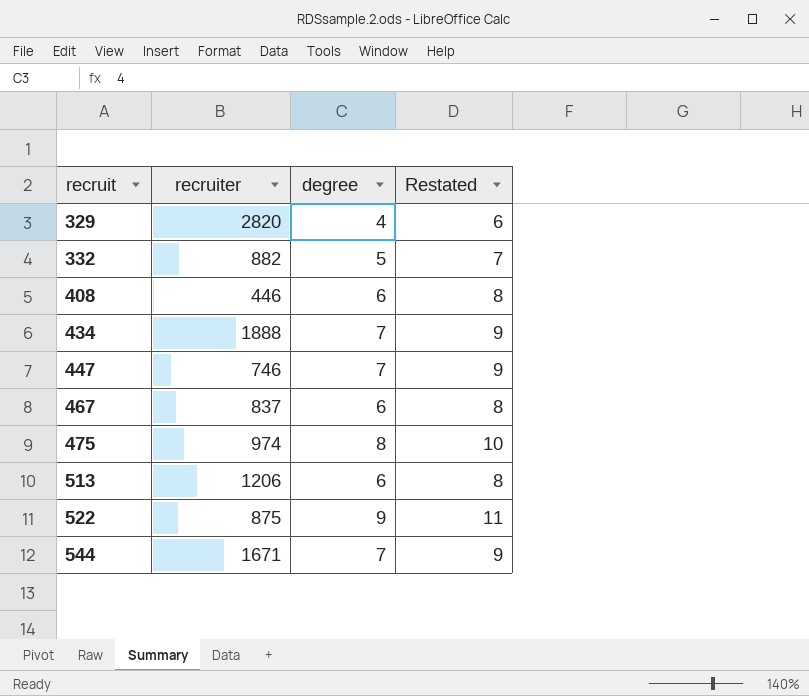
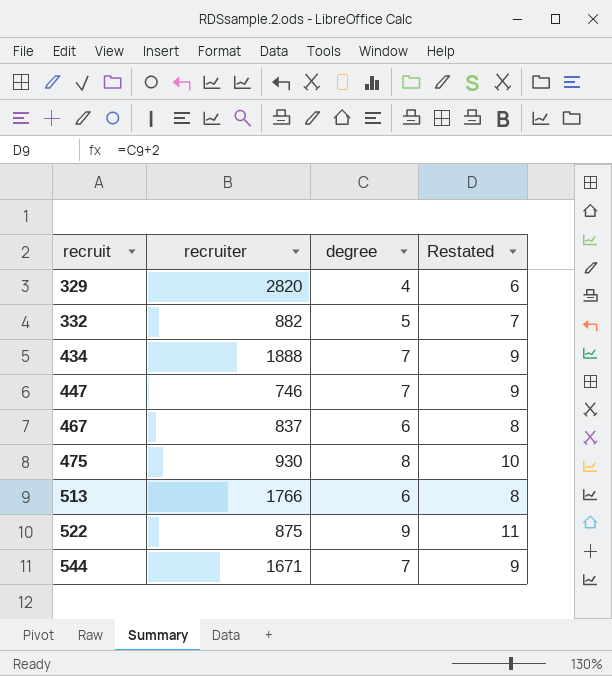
row 408: 446 | 6 | 8 -> none
475 | recruiter: 974 -> 930
513 | recruiter: 1206 -> 1766

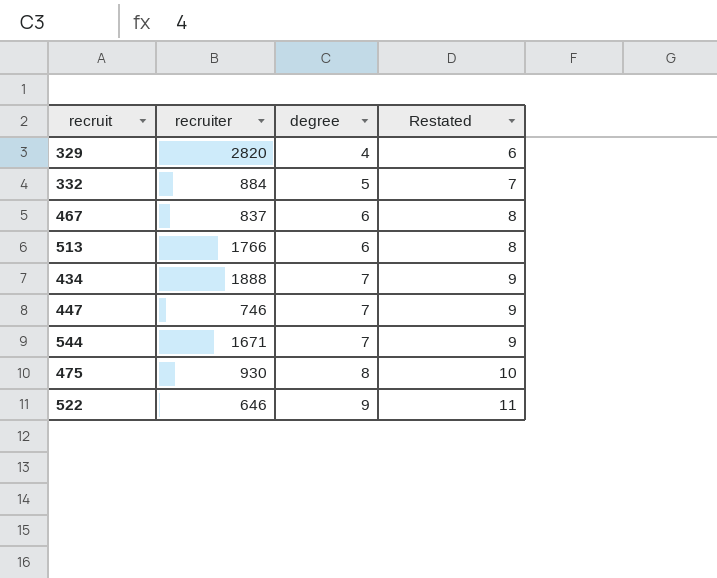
row order: recruit ascending -> degree ascending
332 | recruiter: 882 -> 884
522 | recruiter: 875 -> 646

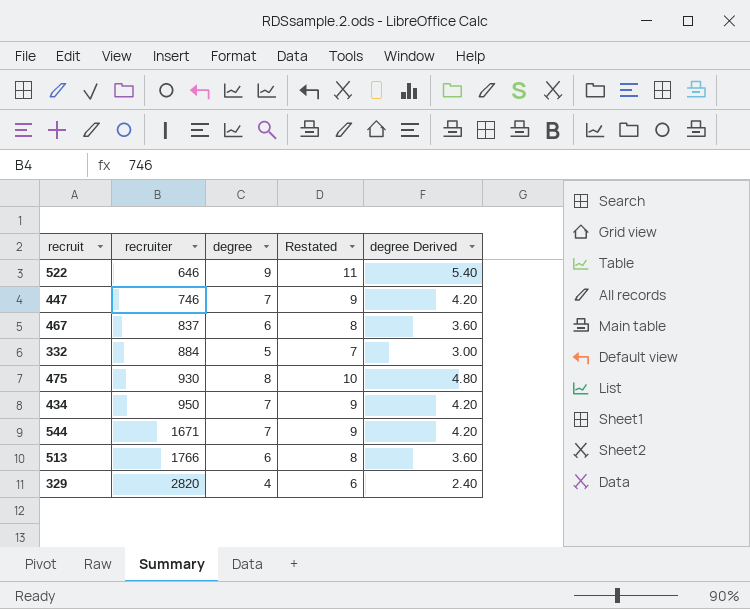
row order: degree ascending -> recruiter ascending
column degree Derived | formula: none -> [degree] * 0.6
434 | recruiter: 1888 -> 950

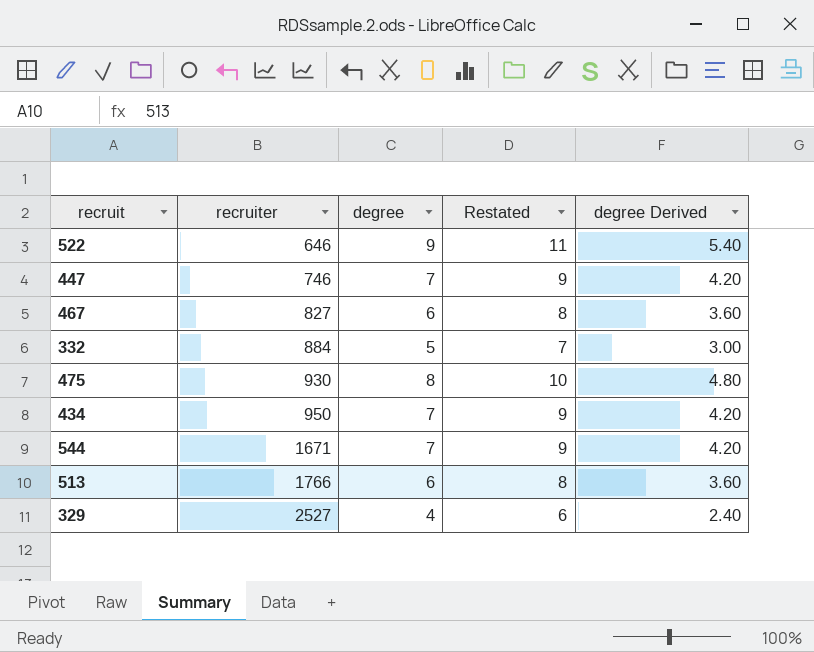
467 | recruiter: 837 -> 827
329 | recruiter: 2820 -> 2527

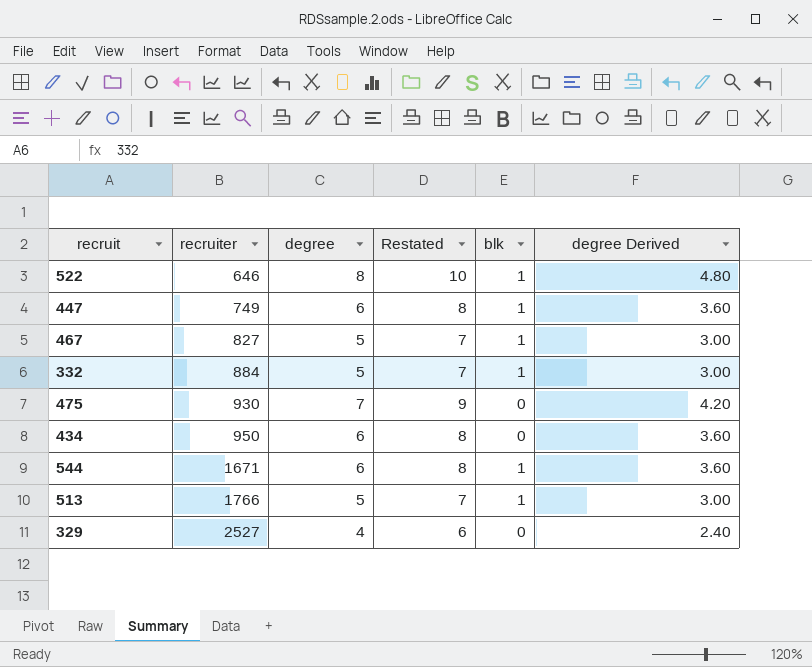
column blk | position: none -> 5
522 | degree: 9 -> 8
522 | Restated: 11 -> 10
522 | degree Derived: 5.40 -> 4.80
447 | recruiter: 746 -> 749
447 | degree: 7 -> 6
447 | Restated: 9 -> 8
447 | degree Derived: 4.20 -> 3.60
467 | degree: 6 -> 5
467 | Restated: 8 -> 7
467 | degree Derived: 3.60 -> 3.00
475 | degree: 8 -> 7
475 | Restated: 10 -> 9
475 | degree Derived: 4.80 -> 4.20
434 | degree: 7 -> 6
434 | Restated: 9 -> 8
434 | degree Derived: 4.20 -> 3.60
544 | degree: 7 -> 6
544 | Restated: 9 -> 8
544 | degree Derived: 4.20 -> 3.60
513 | degree: 6 -> 5
513 | Restated: 8 -> 7
513 | degree Derived: 3.60 -> 3.00

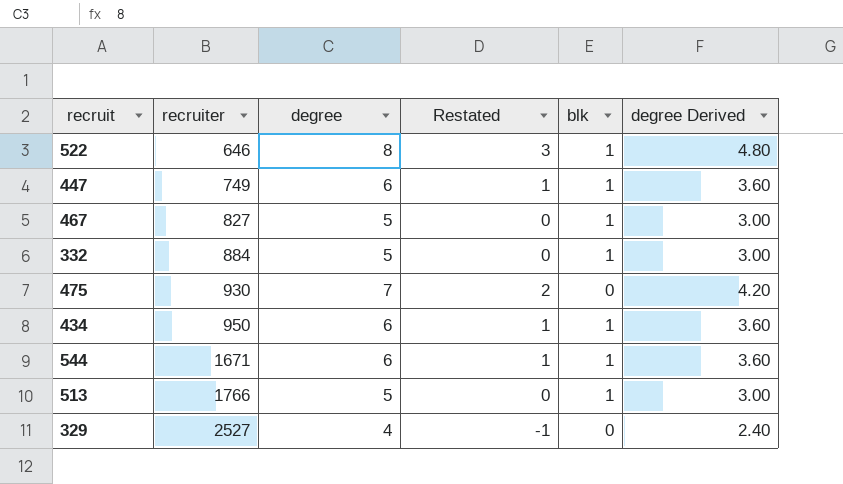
column Restated | formula: [degree] + 2 -> [degree] - 5
434 | blk: 0 -> 1

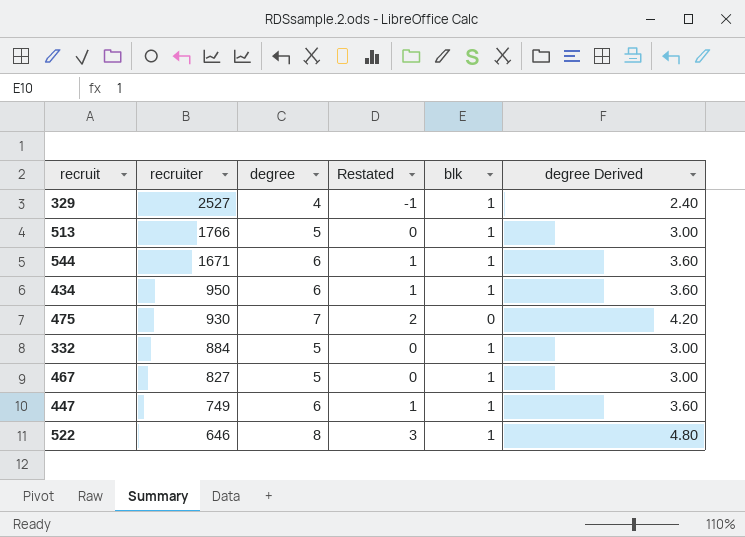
row order: recruiter ascending -> recruiter descending
329 | blk: 0 -> 1

